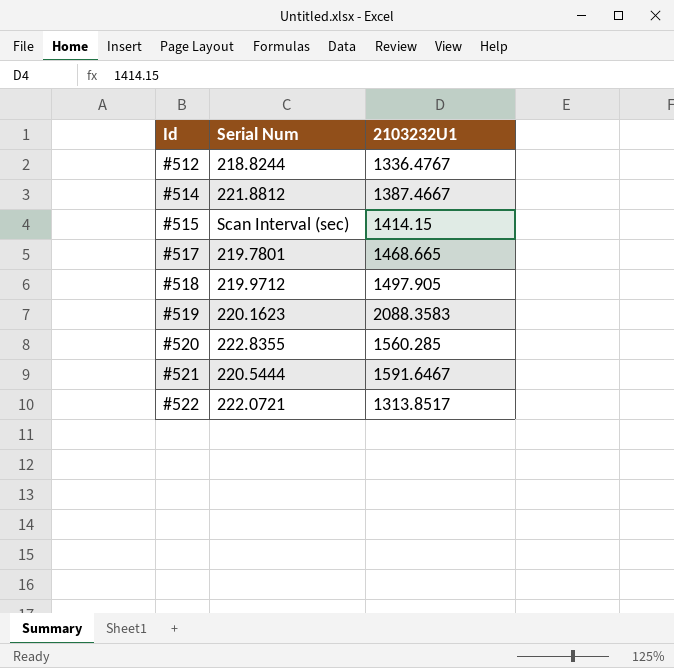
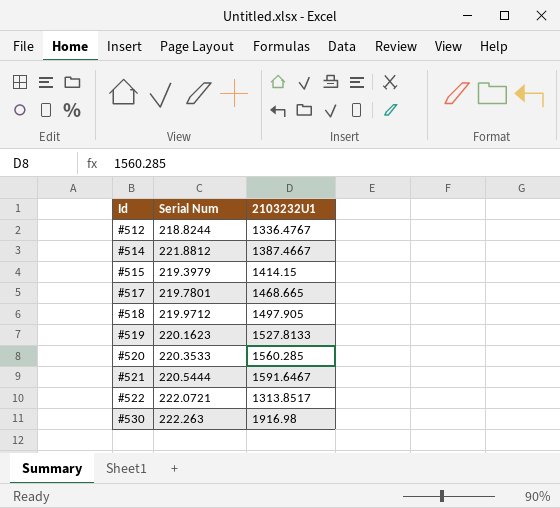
#515 | Serial Num: Scan Interval (sec) -> 219.3979
#519 | 2103232U1: 2088.3583 -> 1527.8133
#520 | Serial Num: 222.8355 -> 220.3533
row #530: none -> 222.263 | 1916.98

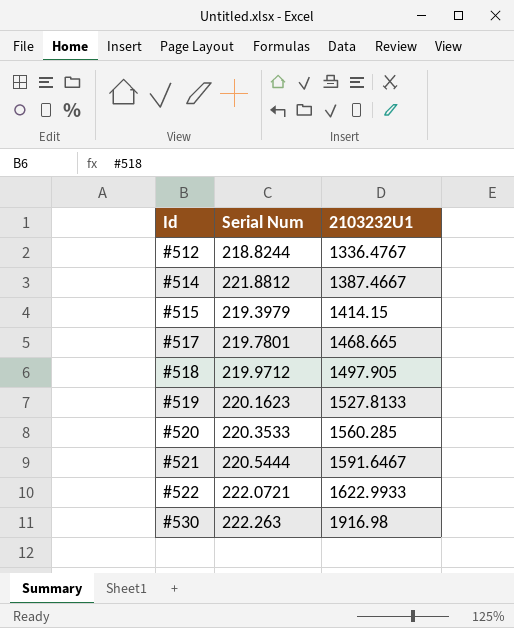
#522 | 2103232U1: 1313.8517 -> 1622.9933

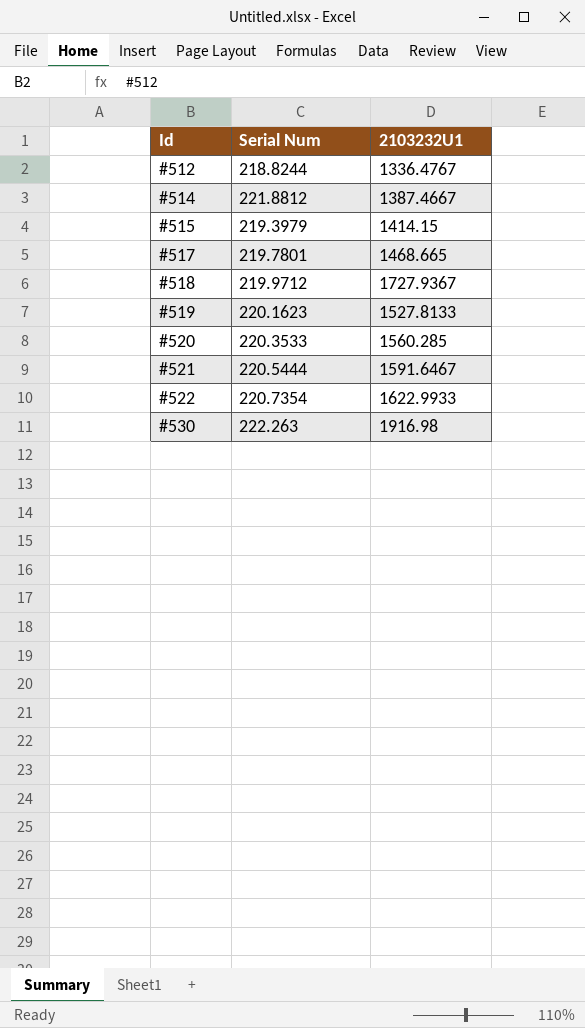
#518 | 2103232U1: 1497.905 -> 1727.9367
#522 | Serial Num: 222.0721 -> 220.7354

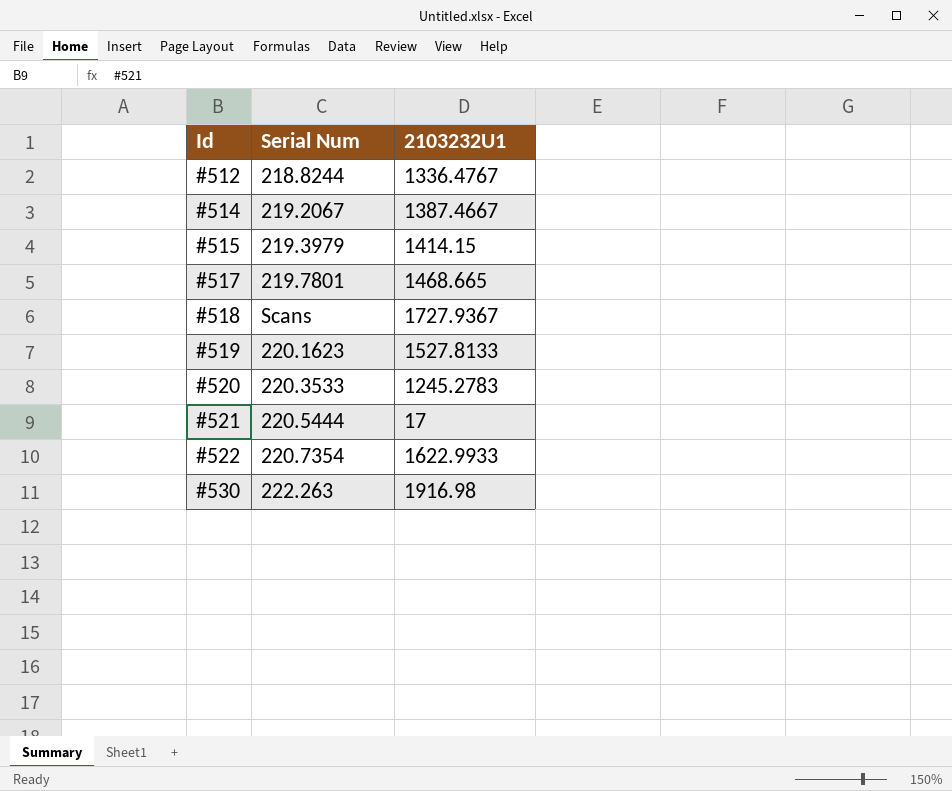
#514 | Serial Num: 221.8812 -> 219.2067
#518 | Serial Num: 219.9712 -> Scans
#520 | 2103232U1: 1560.285 -> 1245.2783
#521 | 2103232U1: 1591.6467 -> 17

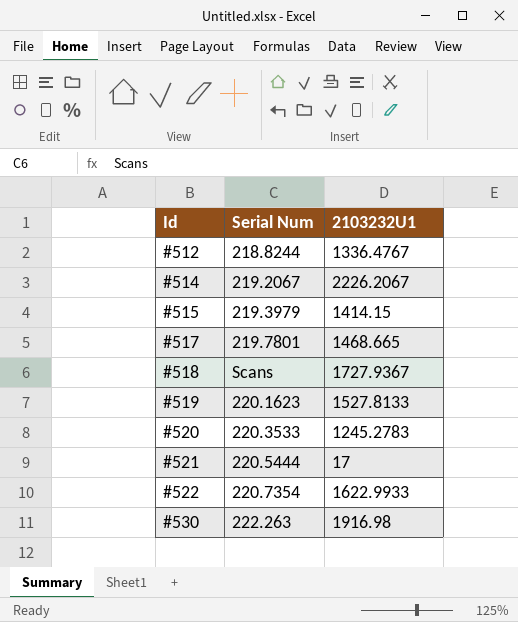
#514 | 2103232U1: 1387.4667 -> 2226.2067

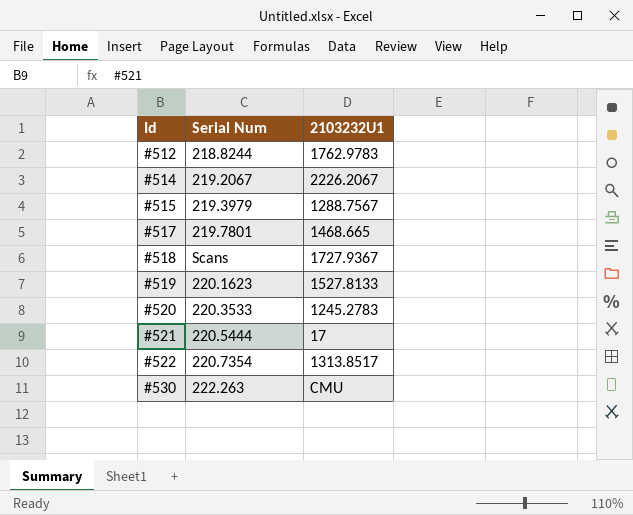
#512 | 2103232U1: 1336.4767 -> 1762.9783
#515 | 2103232U1: 1414.15 -> 1288.7567
#522 | 2103232U1: 1622.9933 -> 1313.8517
#530 | 2103232U1: 1916.98 -> CMU

